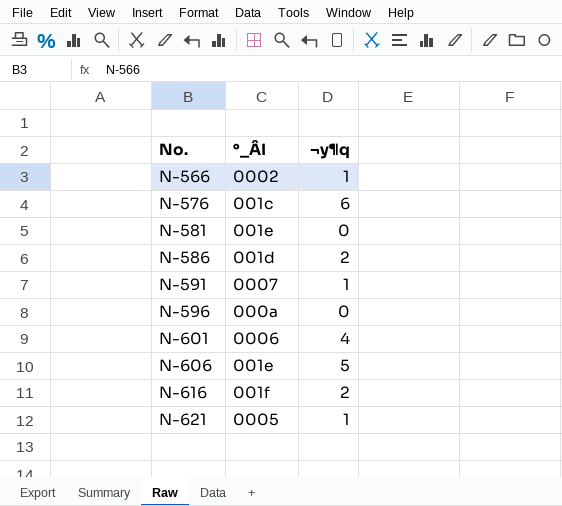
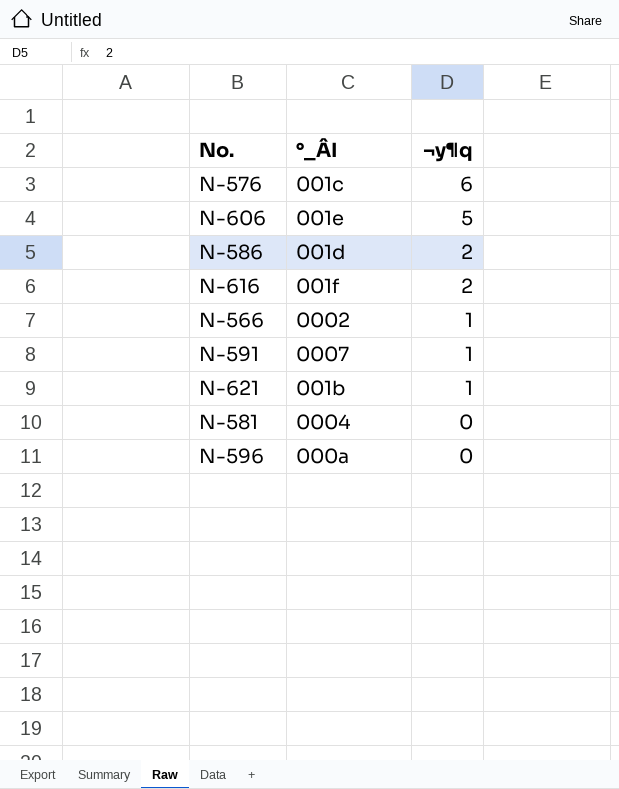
row order: No. ascending -> ¬y¶q descending
row N-601: 0006 | 4 -> none
N-621 | °_ÂI: 0005 -> 001b
N-581 | °_ÂI: 001e -> 0004

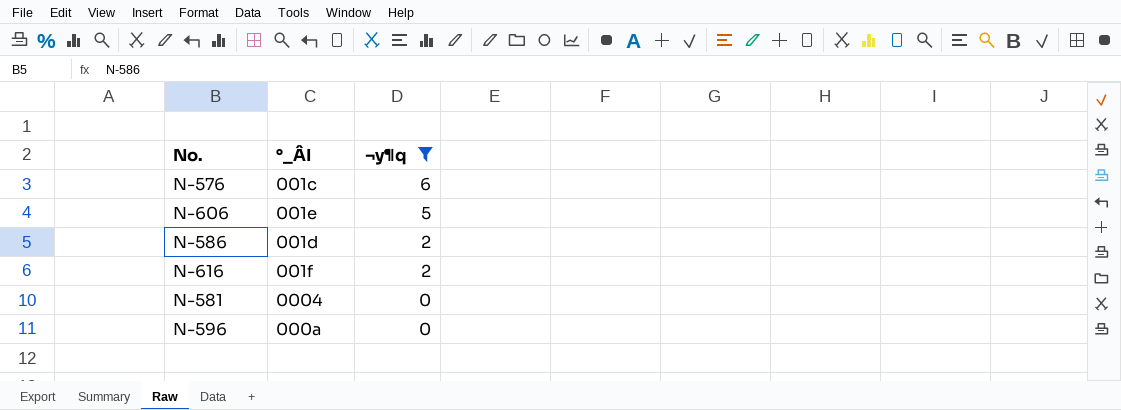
filter: none -> ¬y¶q != 1

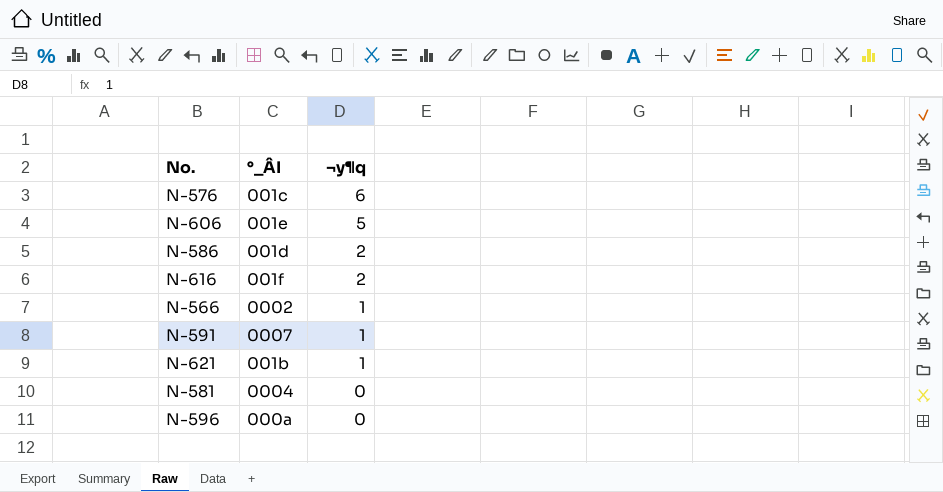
filter: ¬y¶q != 1 -> none

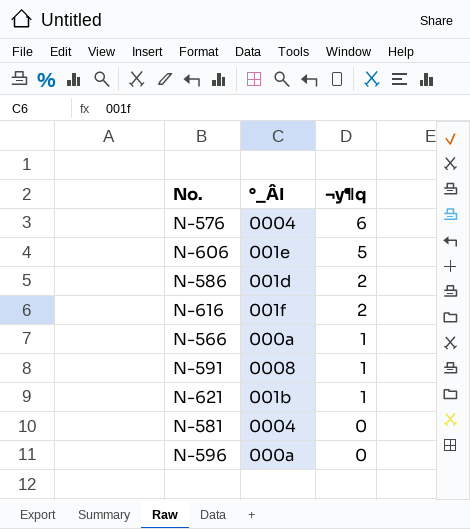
N-576 | °_ÂI: 001c -> 0004
N-566 | °_ÂI: 0002 -> 000a
N-591 | °_ÂI: 0007 -> 0008

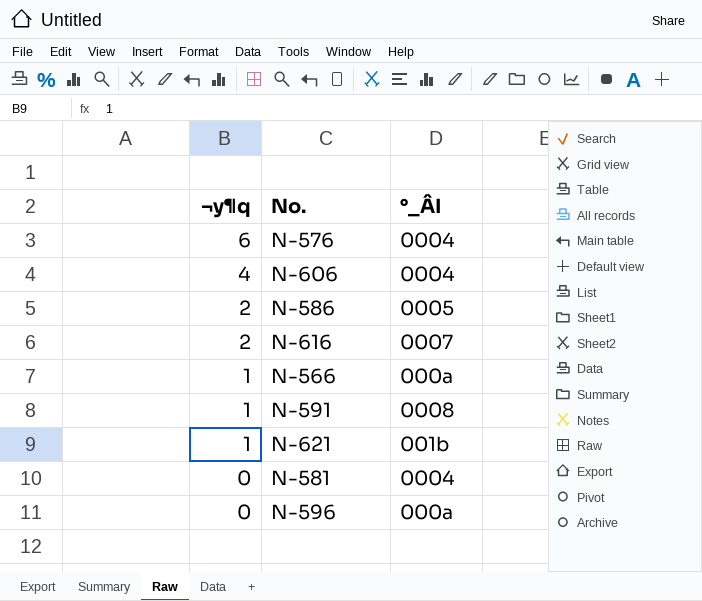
column ¬y¶q | position: 3 -> 1
N-606 | ¬y¶q: 5 -> 4
N-606 | °_ÂI: 001e -> 0004
N-586 | °_ÂI: 001d -> 0005
N-616 | °_ÂI: 001f -> 0007

